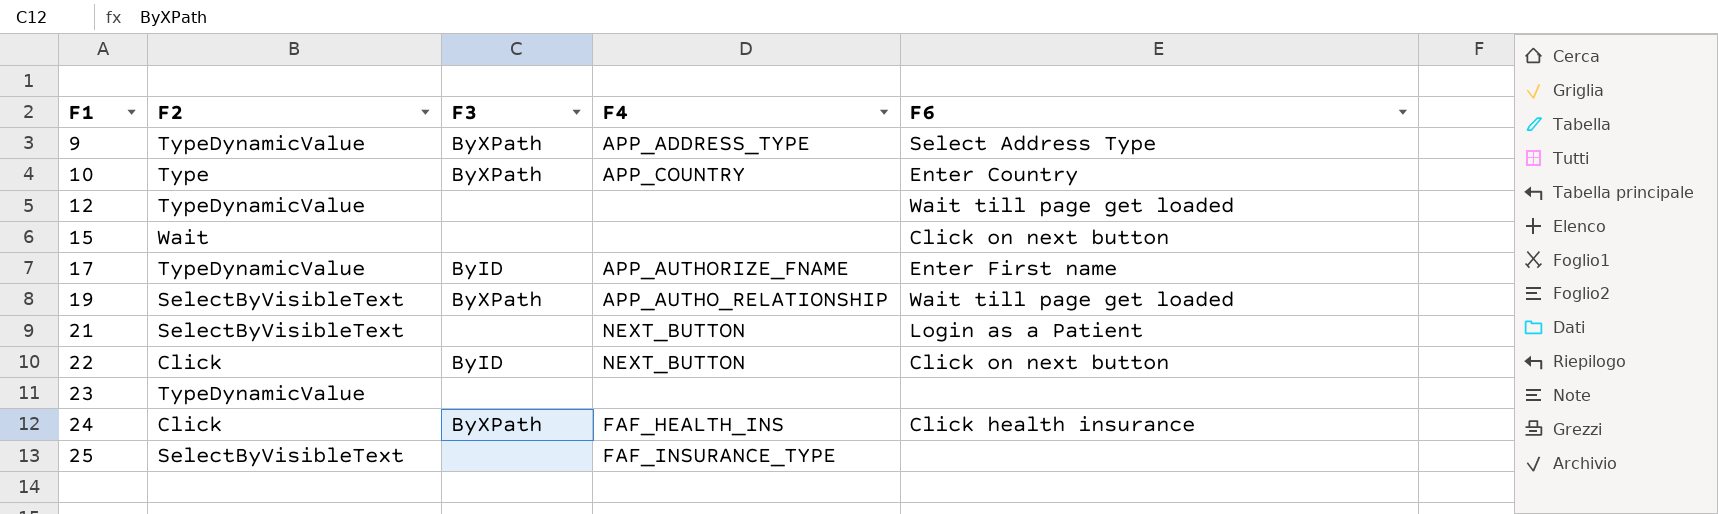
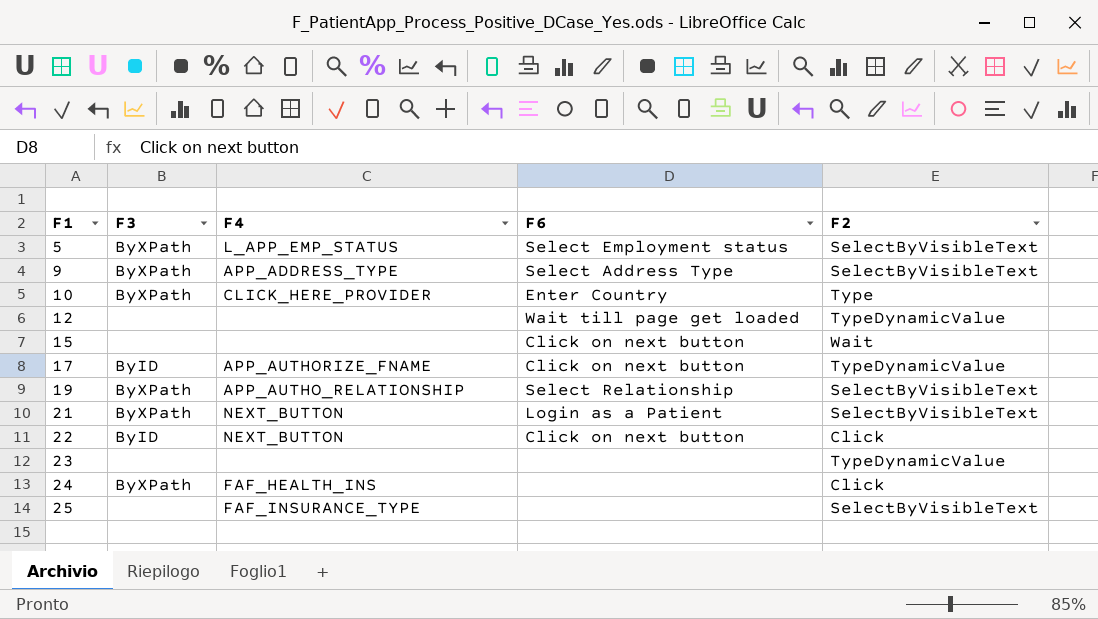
column F2 | position: 2 -> 5
row 5: none -> ByXPath | L_APP_EMP_STATUS | Select Employment status | SelectByVisibleText
9 | F2: TypeDynamicValue -> SelectByVisibleText
10 | F4: APP_COUNTRY -> CLICK_HERE_PROVIDER
17 | F6: Enter First name -> Click on next button
19 | F6: Wait till page get loaded -> Select Relationship
21 | F3: none -> ByXPath
24 | F6: Click health insurance -> none

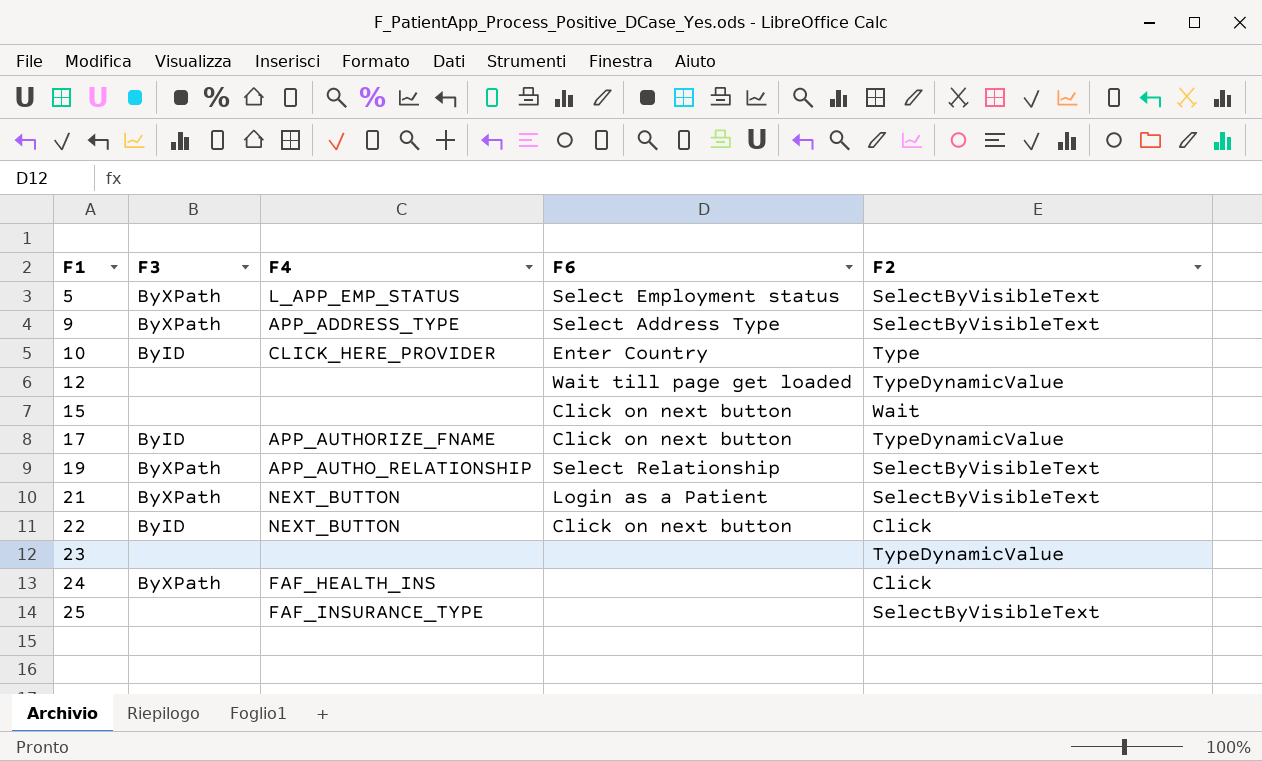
10 | F3: ByXPath -> ByID

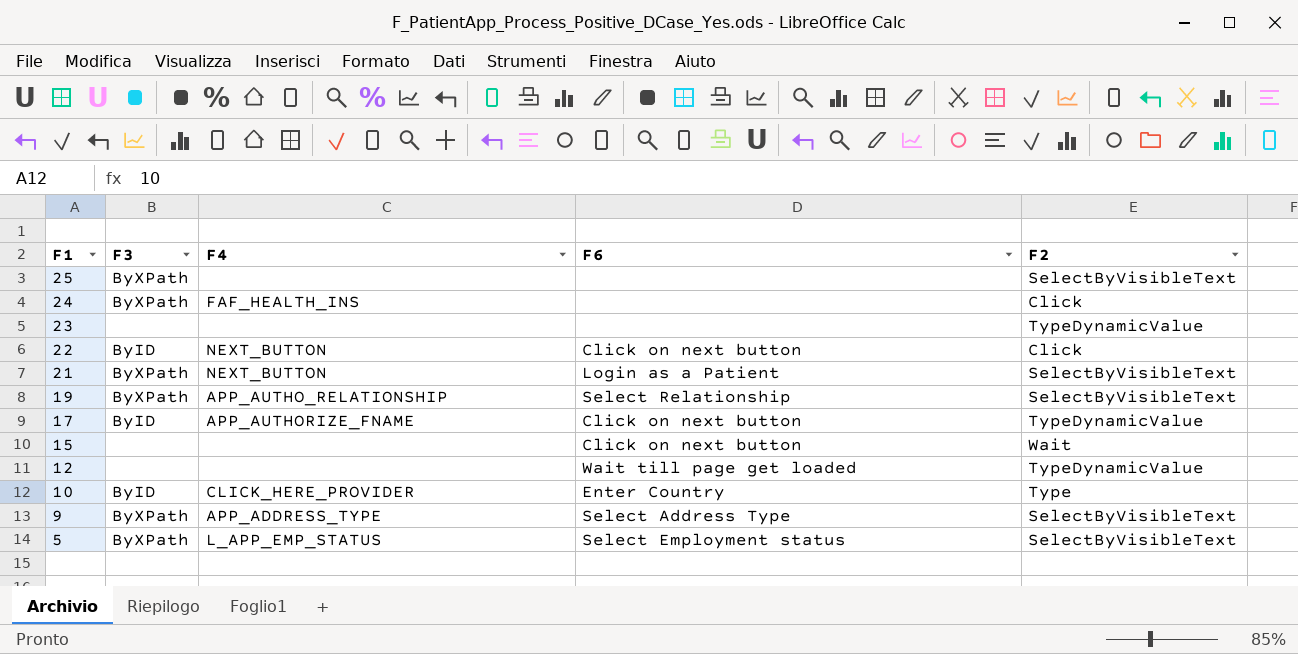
row order: F1 ascending -> F1 descending
25 | F3: none -> ByXPath
25 | F4: FAF_INSURANCE_TYPE -> none

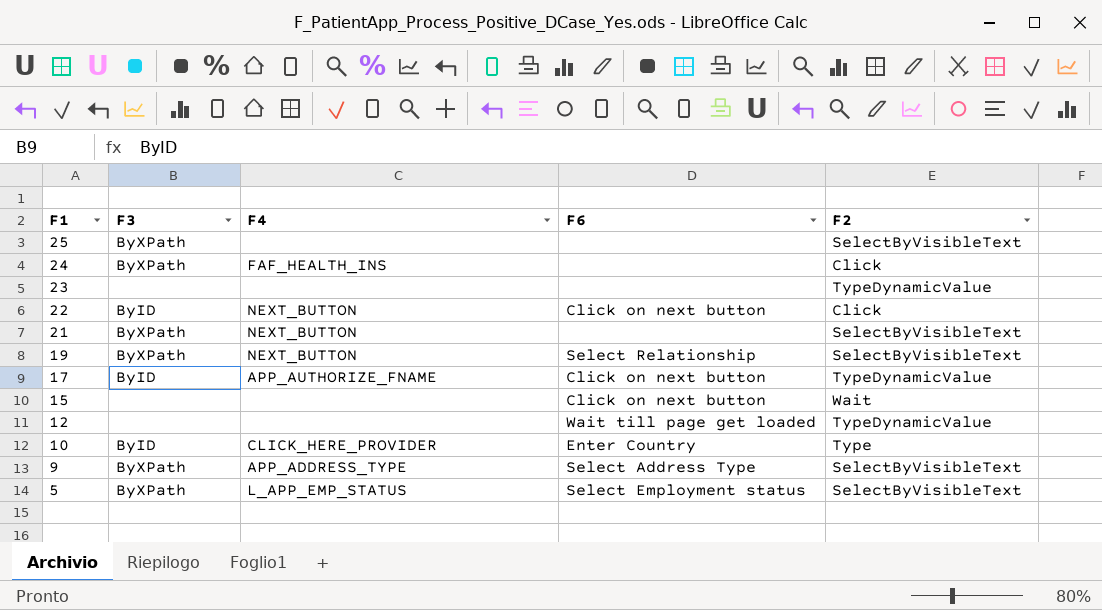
21 | F6: Login as a Patient -> none
19 | F4: APP_AUTHO_RELATIONSHIP -> NEXT_BUTTON

